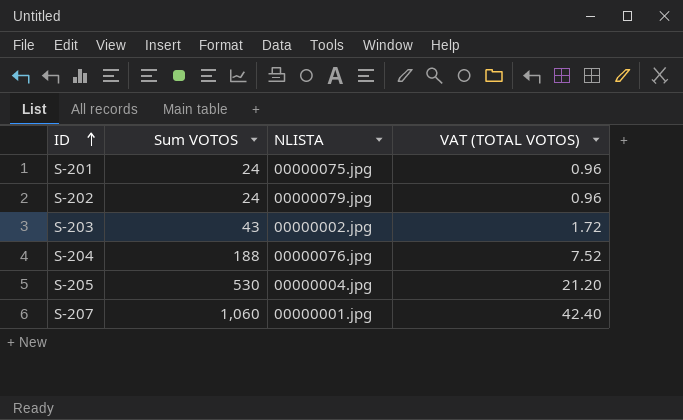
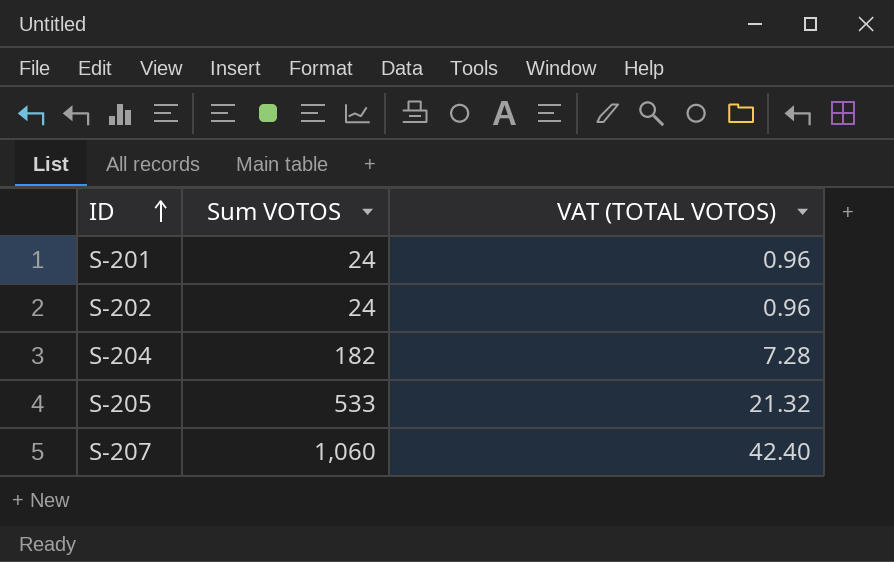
column NLISTA | position: 3 -> none
row S-203: 43 | 00000002.jpg | 1.72 -> none
S-204 | Sum VOTOS: 188 -> 182
S-204 | VAT (TOTAL VOTOS): 7.52 -> 7.28
S-205 | Sum VOTOS: 530 -> 533
S-205 | VAT (TOTAL VOTOS): 21.20 -> 21.32

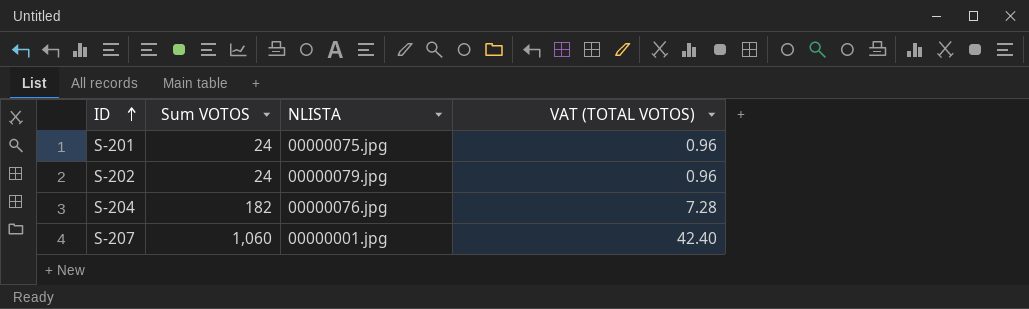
column NLISTA | position: none -> 3
row S-205: 533 | 21.32 -> none

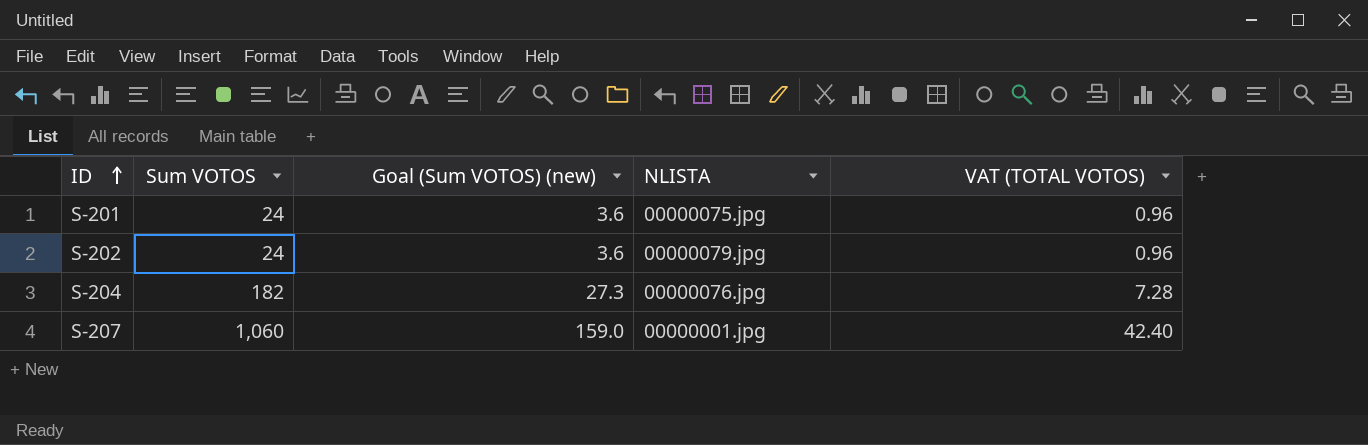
column Goal (Sum VOTOS) (new) | formula: none -> [Sum VOTOS] * 0.15

